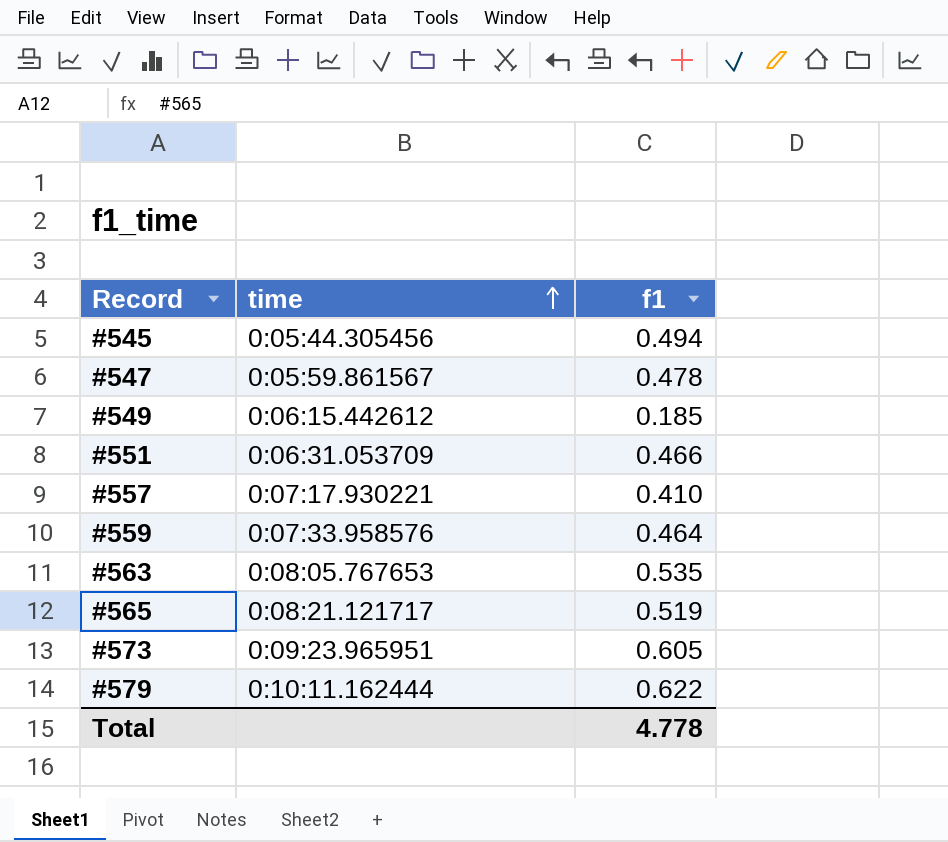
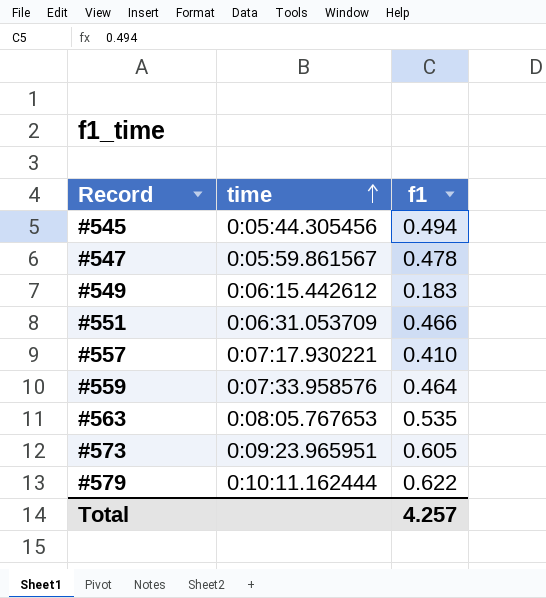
row #565: 0:08:21.121717 | 0.519 -> none
#549 | f1: 0.185 -> 0.183
Total | f1: 4.778 -> 4.257

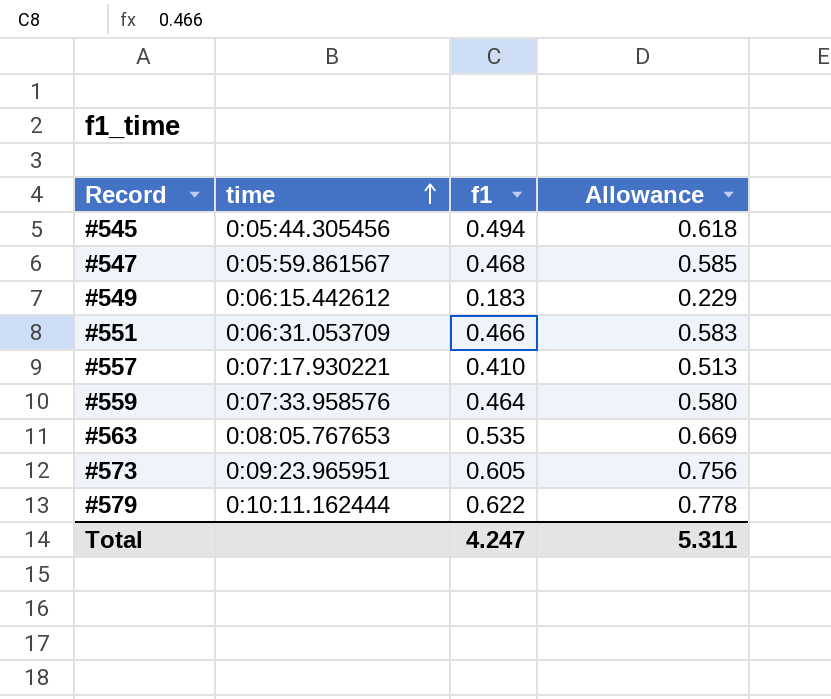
column Allowance | formula: none -> [f1] * 1.25
#547 | f1: 0.478 -> 0.468
Total | f1: 4.257 -> 4.247

